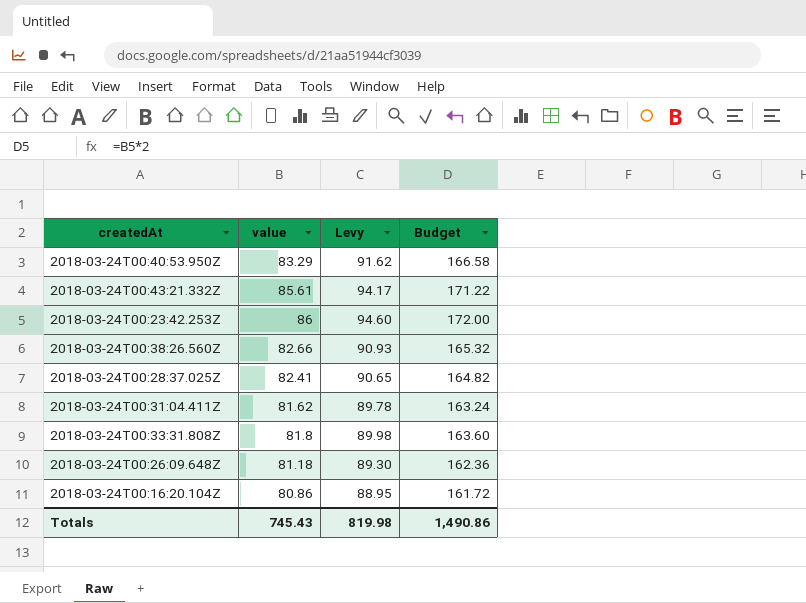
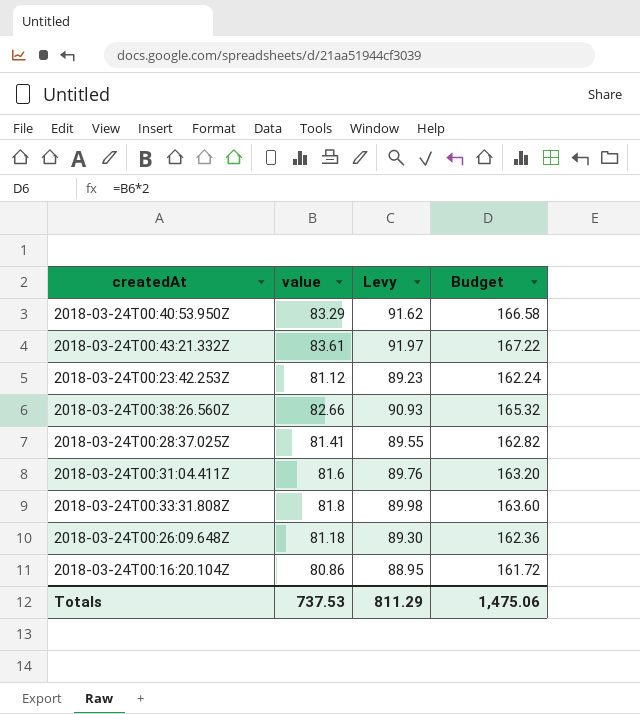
2018-03-24T00:43:21.332Z | value: 85.61 -> 83.61
2018-03-24T00:43:21.332Z | Levy: 94.17 -> 91.97
2018-03-24T00:43:21.332Z | Budget: 171.22 -> 167.22
2018-03-24T00:23:42.253Z | value: 86 -> 81.12
2018-03-24T00:23:42.253Z | Levy: 94.60 -> 89.23
2018-03-24T00:23:42.253Z | Budget: 172.00 -> 162.24
2018-03-24T00:28:37.025Z | value: 82.41 -> 81.41
2018-03-24T00:28:37.025Z | Levy: 90.65 -> 89.55
2018-03-24T00:28:37.025Z | Budget: 164.82 -> 162.82
2018-03-24T00:31:04.411Z | value: 81.62 -> 81.6
2018-03-24T00:31:04.411Z | Levy: 89.78 -> 89.76
2018-03-24T00:31:04.411Z | Budget: 163.24 -> 163.20
Totals | value: 745.43 -> 737.53
Totals | Levy: 819.98 -> 811.29
Totals | Budget: 1,490.86 -> 1,475.06

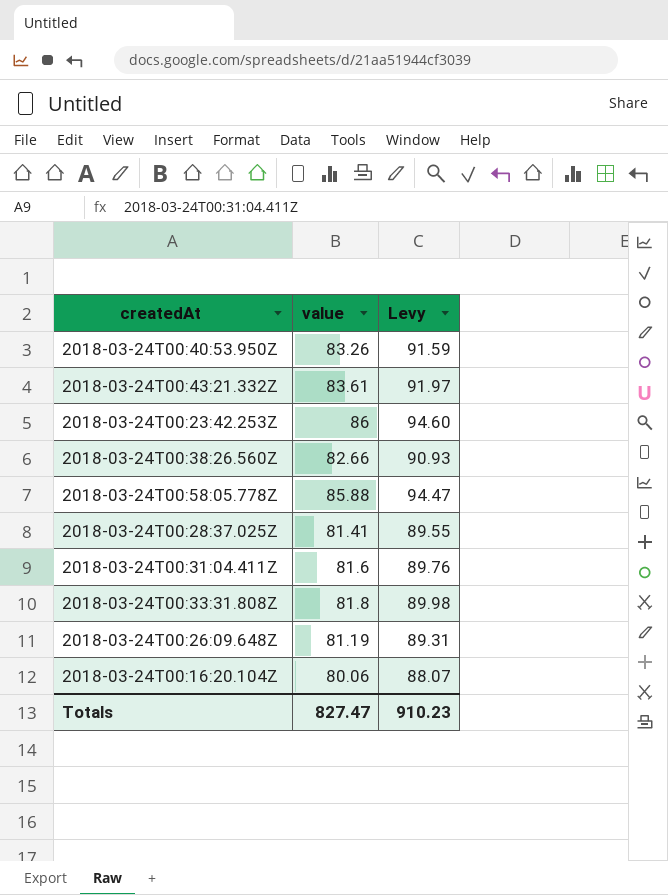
column Budget | formula: [value] * 2 -> none
2018-03-24T00:40:53.950Z | value: 83.29 -> 83.26
2018-03-24T00:40:53.950Z | Levy: 91.62 -> 91.59
2018-03-24T00:23:42.253Z | value: 81.12 -> 86
2018-03-24T00:23:42.253Z | Levy: 89.23 -> 94.60
row 2018-03-24T00:58:05.778Z: none -> 85.88 | 94.47
2018-03-24T00:26:09.648Z | value: 81.18 -> 81.19
2018-03-24T00:26:09.648Z | Levy: 89.30 -> 89.31
2018-03-24T00:16:20.104Z | value: 80.86 -> 80.06
2018-03-24T00:16:20.104Z | Levy: 88.95 -> 88.07
Totals | value: 737.53 -> 827.47
Totals | Levy: 811.29 -> 910.23

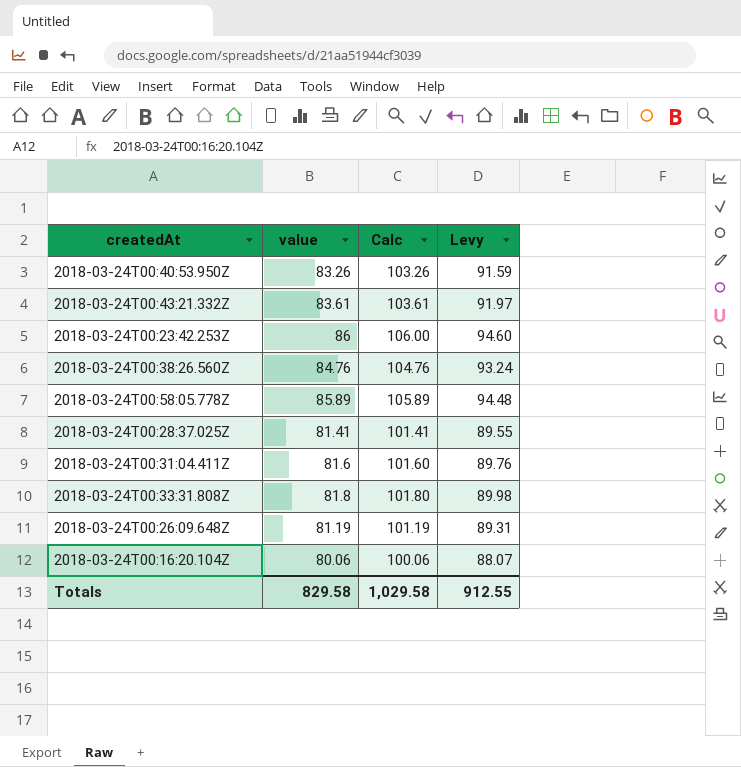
column Calc | formula: none -> [value] + 20
2018-03-24T00:38:26.560Z | value: 82.66 -> 84.76
2018-03-24T00:38:26.560Z | Levy: 90.93 -> 93.24
2018-03-24T00:58:05.778Z | value: 85.88 -> 85.89
2018-03-24T00:58:05.778Z | Levy: 94.47 -> 94.48
Totals | value: 827.47 -> 829.58
Totals | Levy: 910.23 -> 912.55

